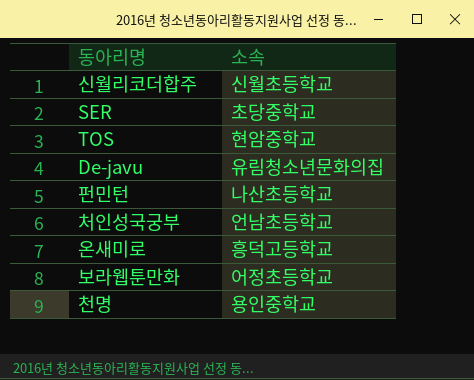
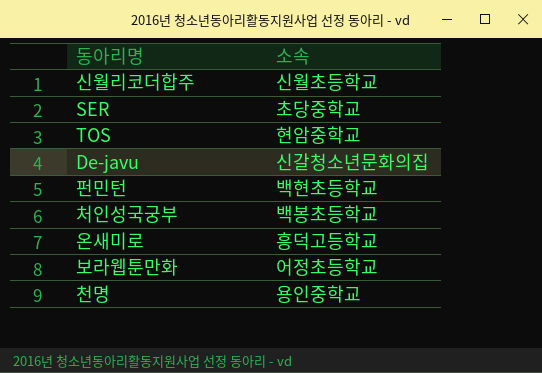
De-javu | 소속: 유림청소년문화의집 -> 신갈청소년문화의집
펀민턴 | 소속: 나산초등학교 -> 백현초등학교
처인성국궁부 | 소속: 언남초등학교 -> 백봉초등학교

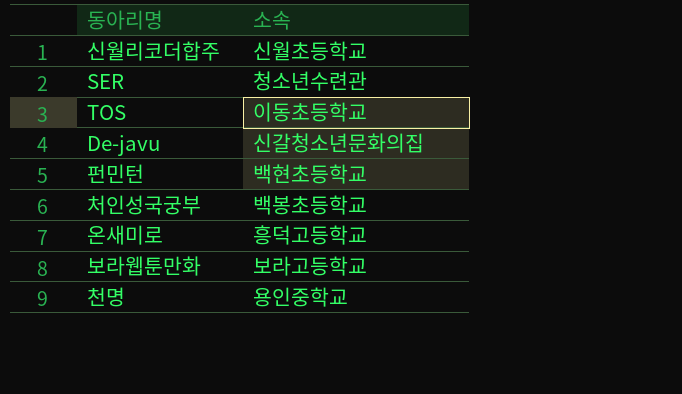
SER | 소속: 초당중학교 -> 청소년수련관
TOS | 소속: 현암중학교 -> 이동초등학교
보라웹툰만화 | 소속: 어정초등학교 -> 보라고등학교

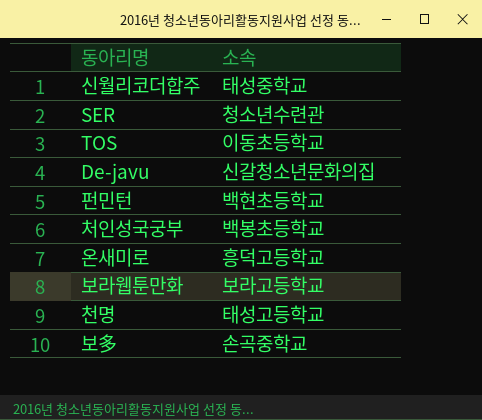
신월리코더합주 | 소속: 신월초등학교 -> 태성중학교
천명 | 소속: 용인중학교 -> 태성고등학교
row 보多: none -> 손곡중학교

